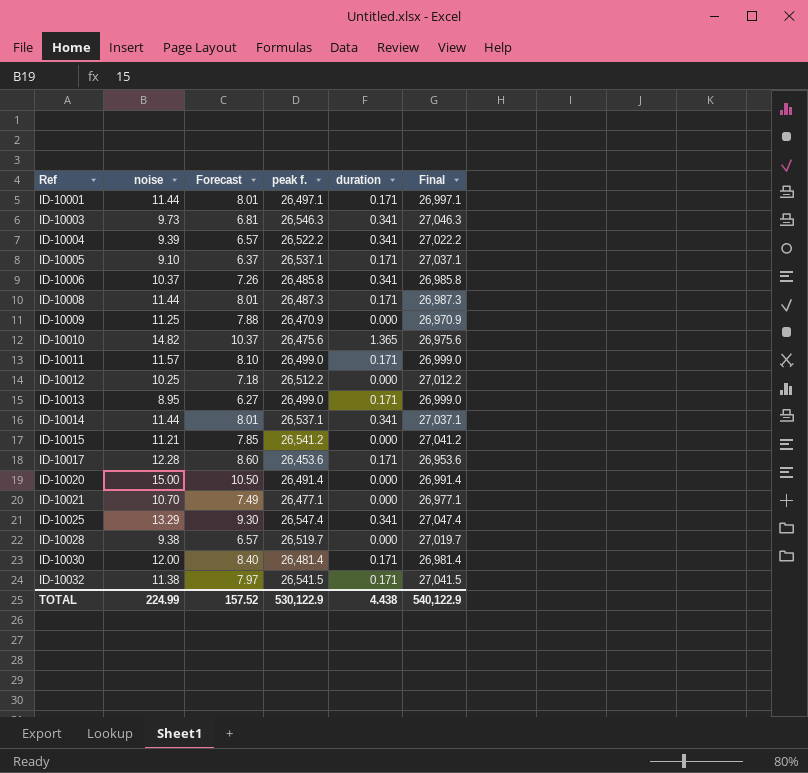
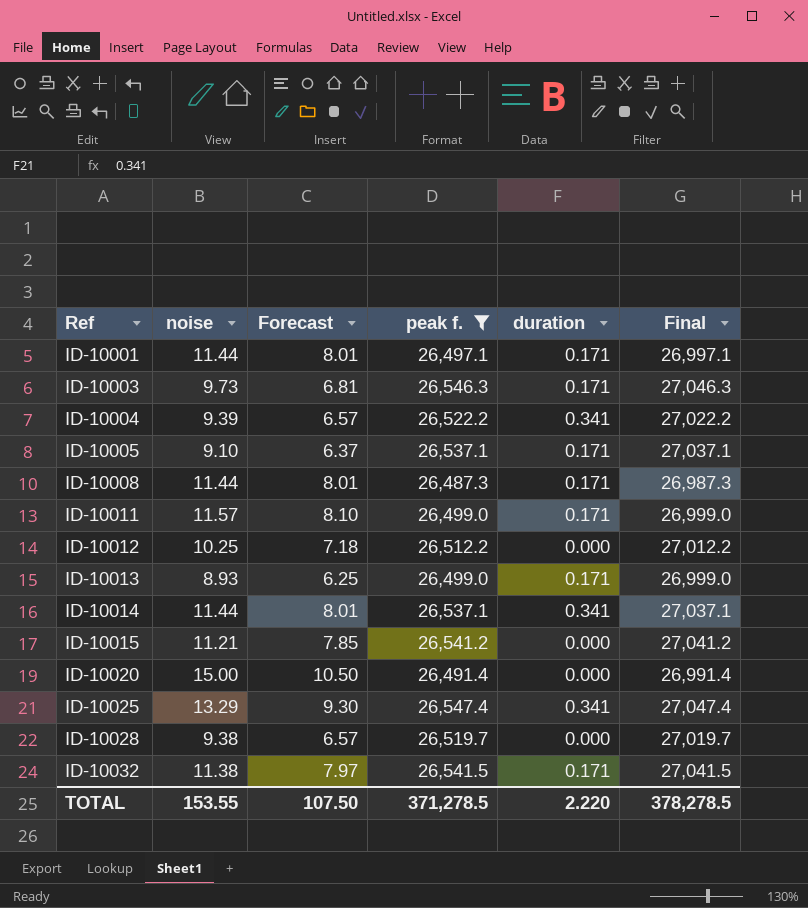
filter: none -> peak f. >= 26,487.3
ID-10003 | duration: 0.341 -> 0.171
ID-10013 | noise: 8.95 -> 8.93
ID-10013 | Forecast: 6.27 -> 6.25
TOTAL | noise: 224.99 -> 153.55
TOTAL | Forecast: 157.52 -> 107.50
TOTAL | peak f.: 530,122.9 -> 371,278.5
TOTAL | duration: 4.438 -> 2.220
TOTAL | Final: 540,122.9 -> 378,278.5

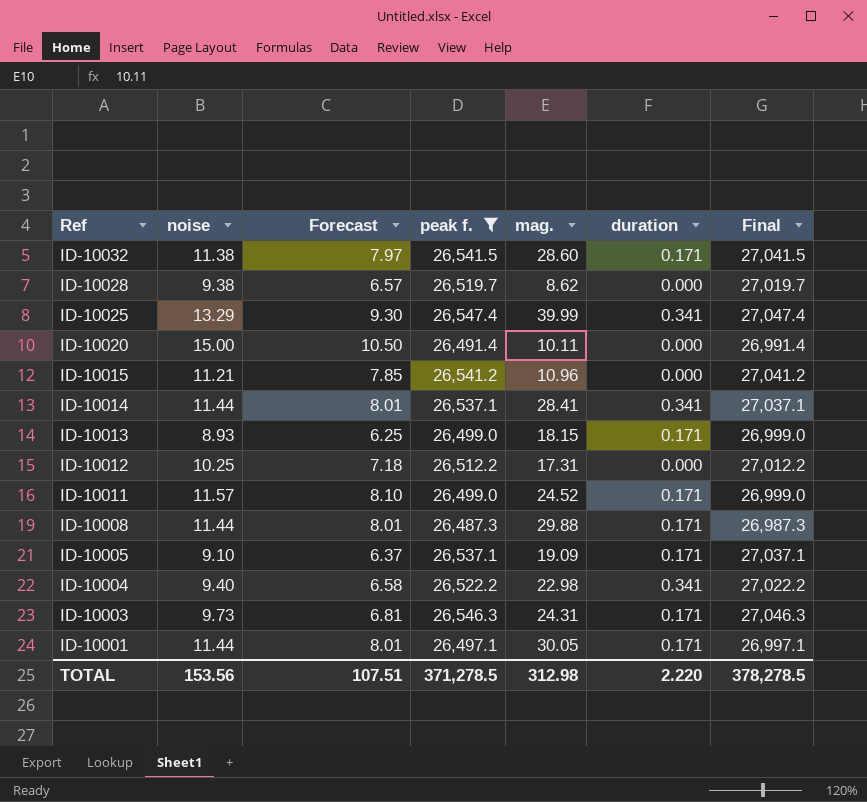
row order: Ref ascending -> Ref descending
column mag. | position: none -> 5
ID-10004 | noise: 9.39 -> 9.40
ID-10004 | Forecast: 6.57 -> 6.58
TOTAL | noise: 153.55 -> 153.56
TOTAL | Forecast: 107.50 -> 107.51

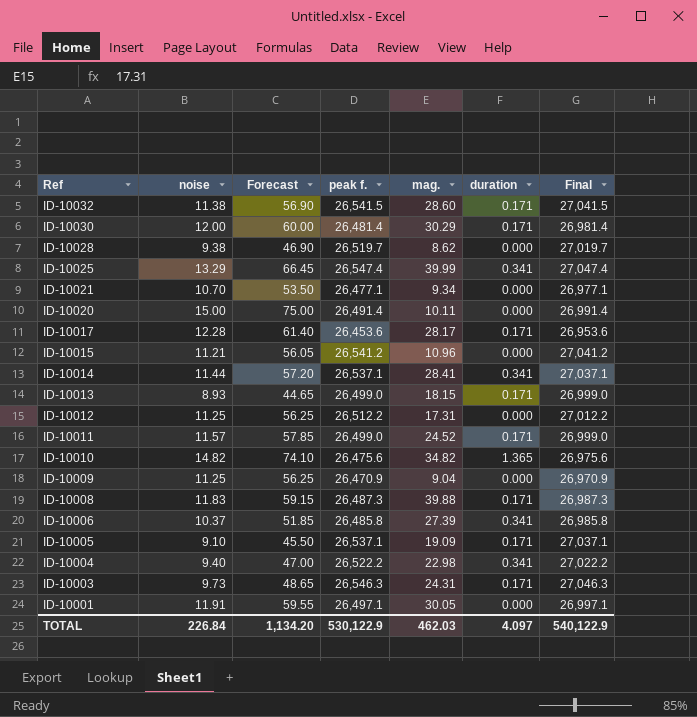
filter: peak f. >= 26,487.3 -> none
column Forecast | formula: [noise] * 0.7 -> [noise] * 5
ID-10012 | noise: 10.25 -> 11.25
ID-10008 | noise: 11.44 -> 11.83
ID-10008 | mag.: 29.88 -> 39.88
ID-10001 | noise: 11.44 -> 11.91
ID-10001 | duration: 0.171 -> 0.000
TOTAL | noise: 153.56 -> 226.84
TOTAL | Forecast: 107.51 -> 1,134.20
TOTAL | peak f.: 371,278.5 -> 530,122.9
TOTAL | mag.: 312.98 -> 462.03
TOTAL | duration: 2.220 -> 4.097
TOTAL | Final: 378,278.5 -> 540,122.9

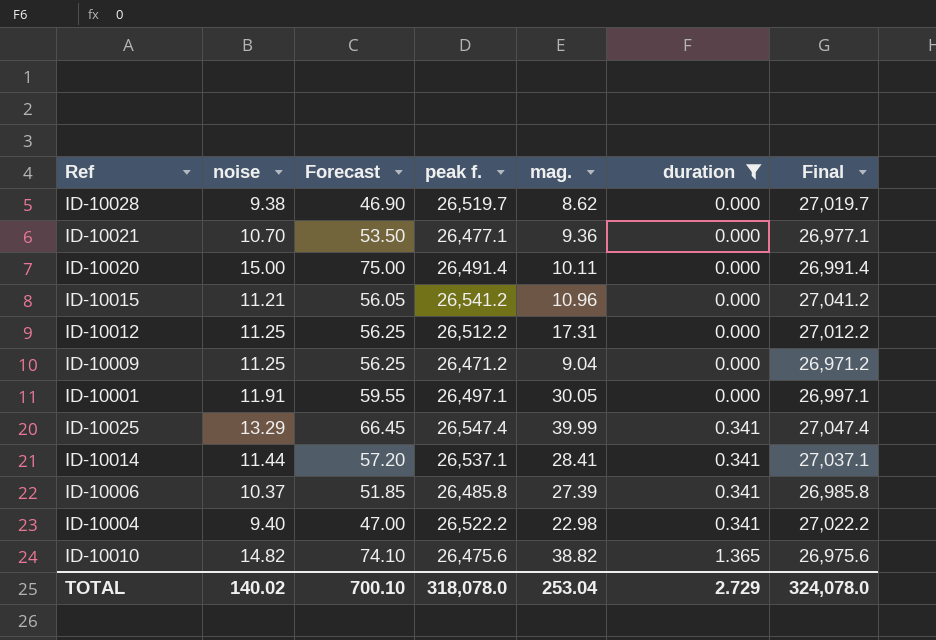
filter: none -> duration != 0.171
row order: Ref descending -> duration ascending
ID-10021 | mag.: 9.34 -> 9.36
ID-10009 | peak f.: 26,470.9 -> 26,471.2
ID-10009 | Final: 26,970.9 -> 26,971.2
ID-10010 | mag.: 34.82 -> 38.82
TOTAL | noise: 226.84 -> 140.02
TOTAL | Forecast: 1,134.20 -> 700.10
TOTAL | peak f.: 530,122.9 -> 318,078.0
TOTAL | mag.: 462.03 -> 253.04
TOTAL | duration: 4.097 -> 2.729
TOTAL | Final: 540,122.9 -> 324,078.0

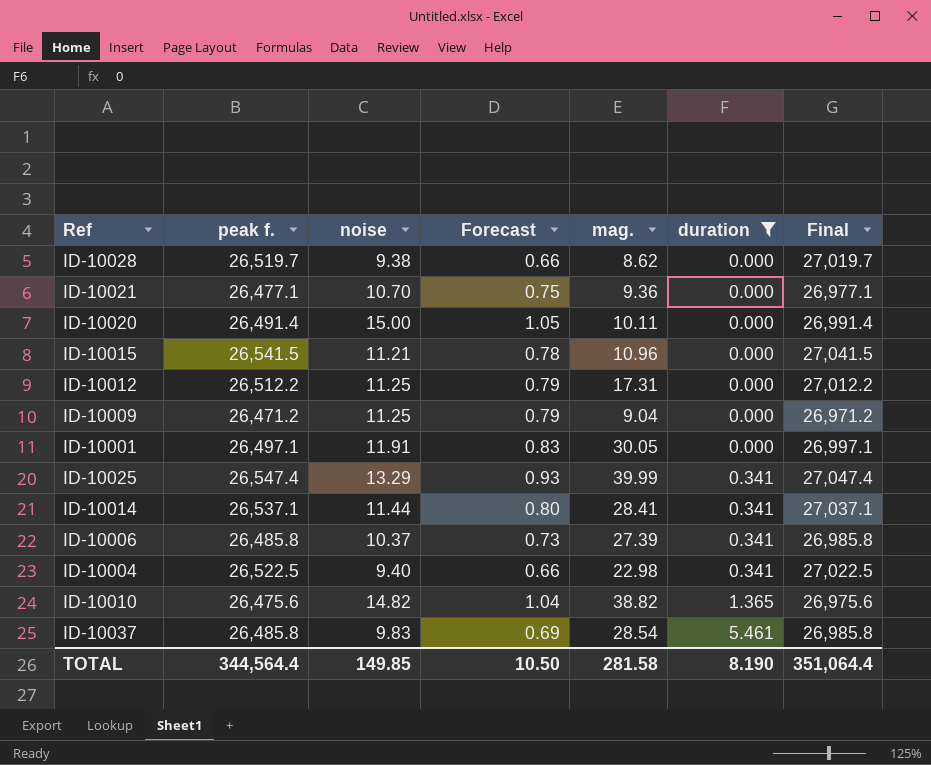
column peak f. | position: 4 -> 2
column Forecast | formula: [noise] * 5 -> [noise] * 0.07
ID-10015 | peak f.: 26,541.2 -> 26,541.5
ID-10015 | Final: 27,041.2 -> 27,041.5
ID-10004 | peak f.: 26,522.2 -> 26,522.5
ID-10004 | Final: 27,022.2 -> 27,022.5
row ID-10037: none -> 26,485.8 | 9.83 | 0.69 | 28.54 | 5.461 | 26,985.8
TOTAL | peak f.: 318,078.0 -> 344,564.4
TOTAL | noise: 140.02 -> 149.85
TOTAL | Forecast: 700.10 -> 10.50
TOTAL | mag.: 253.04 -> 281.58
TOTAL | duration: 2.729 -> 8.190
TOTAL | Final: 324,078.0 -> 351,064.4

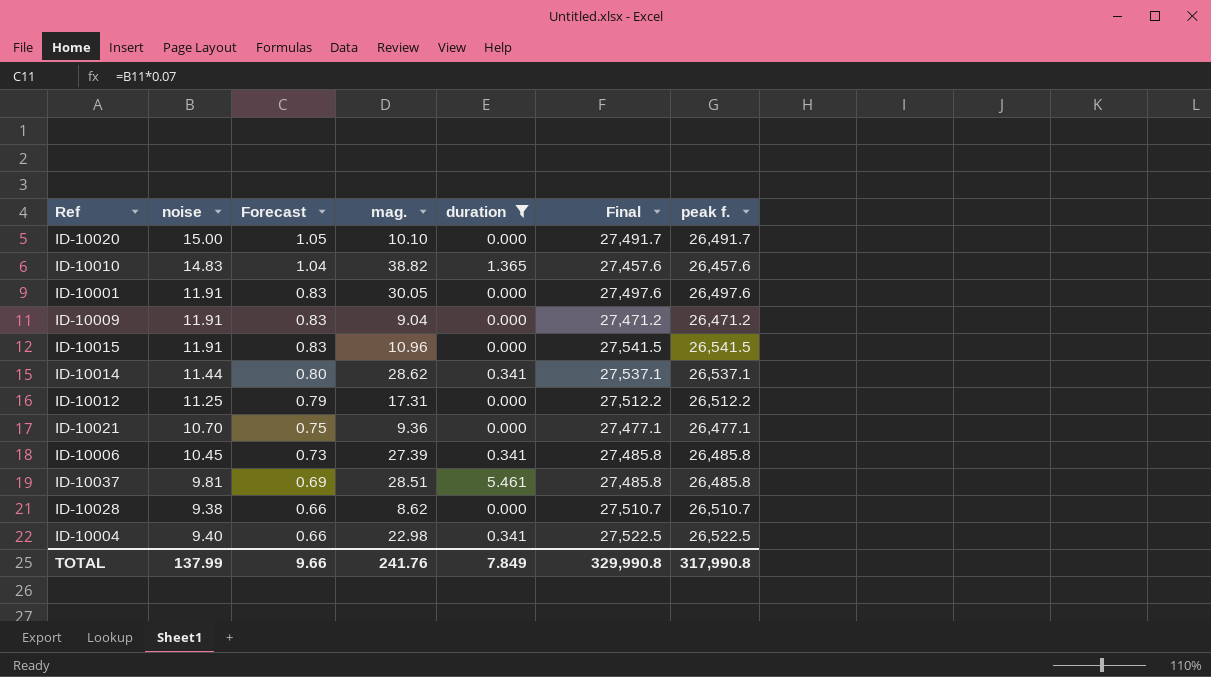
row order: duration ascending -> Forecast descending
column Final | formula: [peak f.] + 500 -> [peak f.] + 1000
column peak f. | position: 2 -> 7
row ID-10025: 26,547.4 | 13.29 | 0.93 | 39.99 | 0.341 | 27,047.4 -> none
ID-10020 | mag.: 10.11 -> 10.10
ID-10020 | peak f.: 26,491.4 -> 26,491.7
ID-10010 | noise: 14.82 -> 14.83
ID-10010 | peak f.: 26,475.6 -> 26,457.6
ID-10001 | peak f.: 26,497.1 -> 26,497.6
ID-10009 | noise: 11.25 -> 11.91
ID-10009 | Forecast: 0.79 -> 0.83
ID-10015 | noise: 11.21 -> 11.91
ID-10015 | Forecast: 0.78 -> 0.83
ID-10014 | mag.: 28.41 -> 28.62
ID-10006 | noise: 10.37 -> 10.45
ID-10037 | noise: 9.83 -> 9.81
ID-10037 | mag.: 28.54 -> 28.51
ID-10028 | peak f.: 26,519.7 -> 26,510.7
TOTAL | noise: 149.85 -> 137.99
TOTAL | Forecast: 10.50 -> 9.66
TOTAL | mag.: 281.58 -> 241.76
TOTAL | duration: 8.190 -> 7.849
TOTAL | Final: 351,064.4 -> 329,990.8
TOTAL | peak f.: 344,564.4 -> 317,990.8

